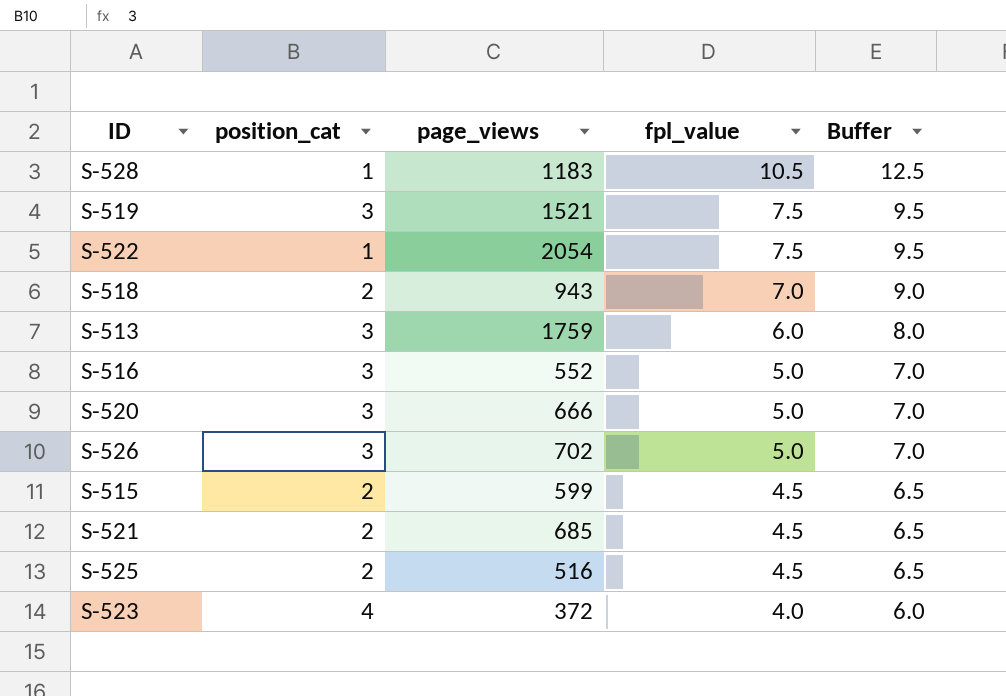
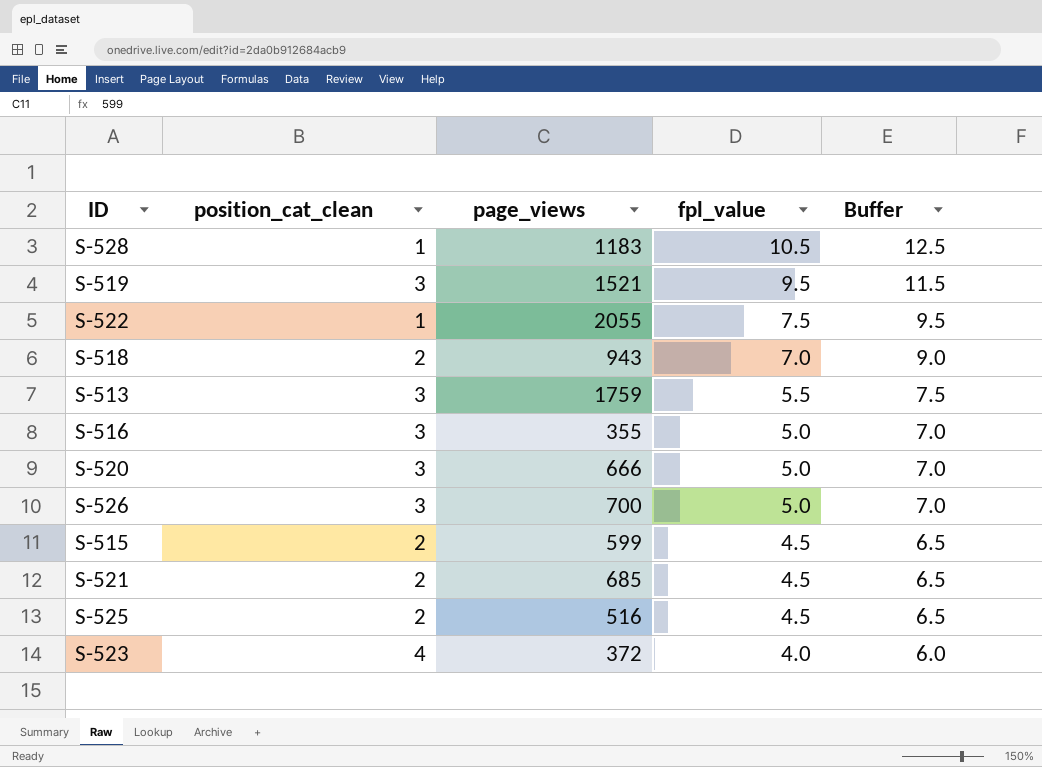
column name: position_cat -> position_cat_clean
S-519 | fpl_value: 7.5 -> 9.5
S-519 | Buffer: 9.5 -> 11.5
S-522 | page_views: 2054 -> 2055
S-513 | fpl_value: 6.0 -> 5.5
S-513 | Buffer: 8.0 -> 7.5
S-516 | page_views: 552 -> 355
S-526 | page_views: 702 -> 700

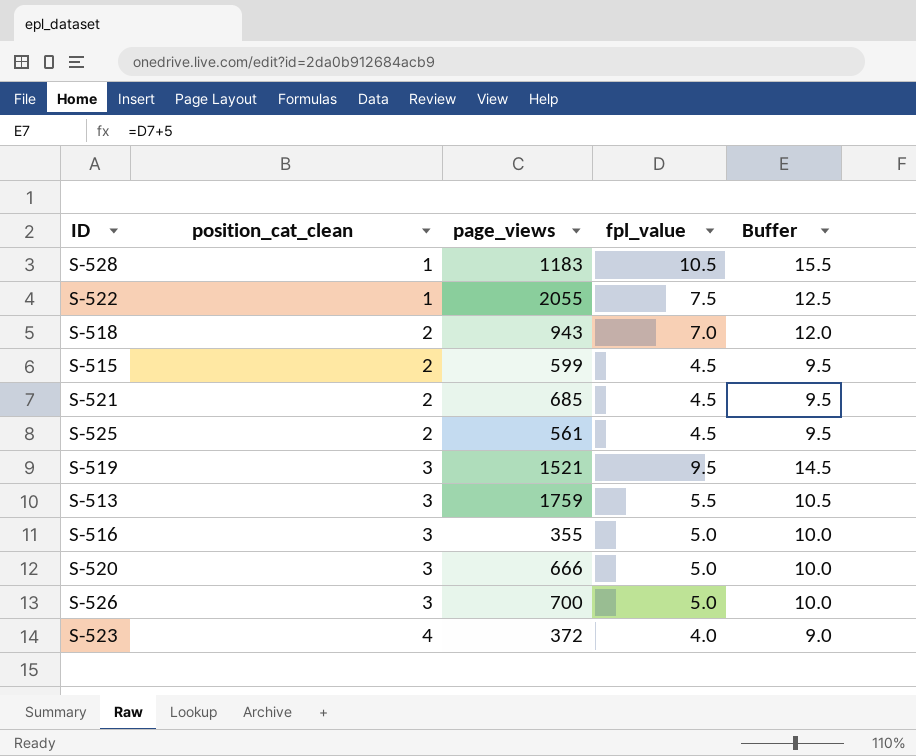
row order: fpl_value descending -> position_cat_clean ascending
column Buffer | formula: [fpl_value] + 2 -> [fpl_value] + 5
S-525 | page_views: 516 -> 561

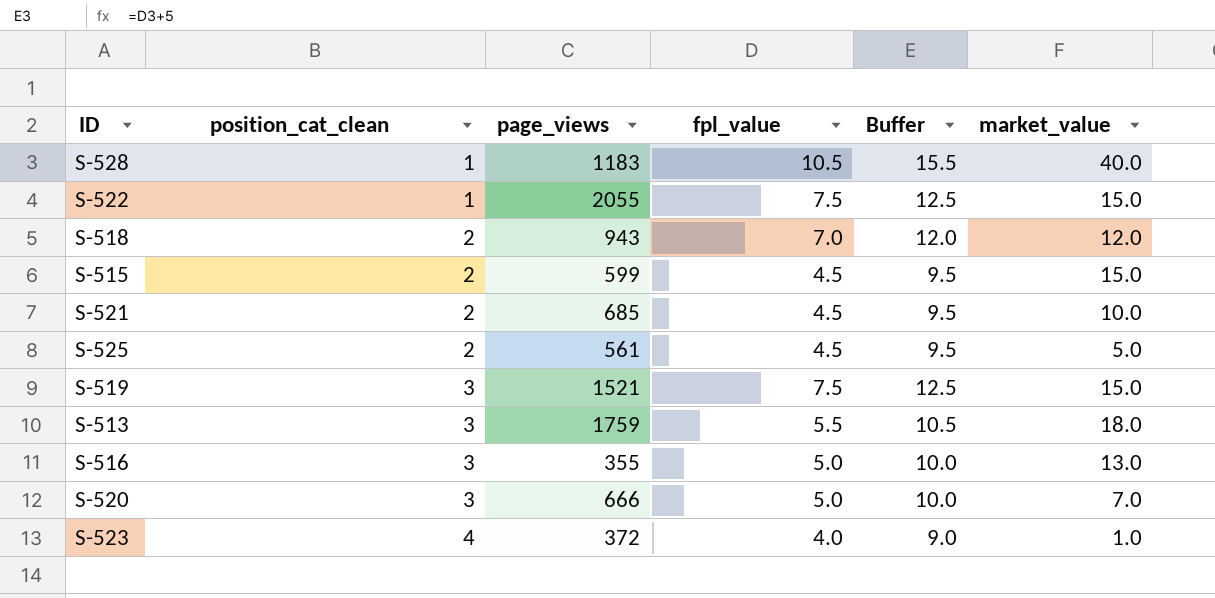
column market_value | position: none -> 6
row S-526: 3 | 700 | 5.0 | 10.0 -> none
S-519 | fpl_value: 9.5 -> 7.5
S-519 | Buffer: 14.5 -> 12.5

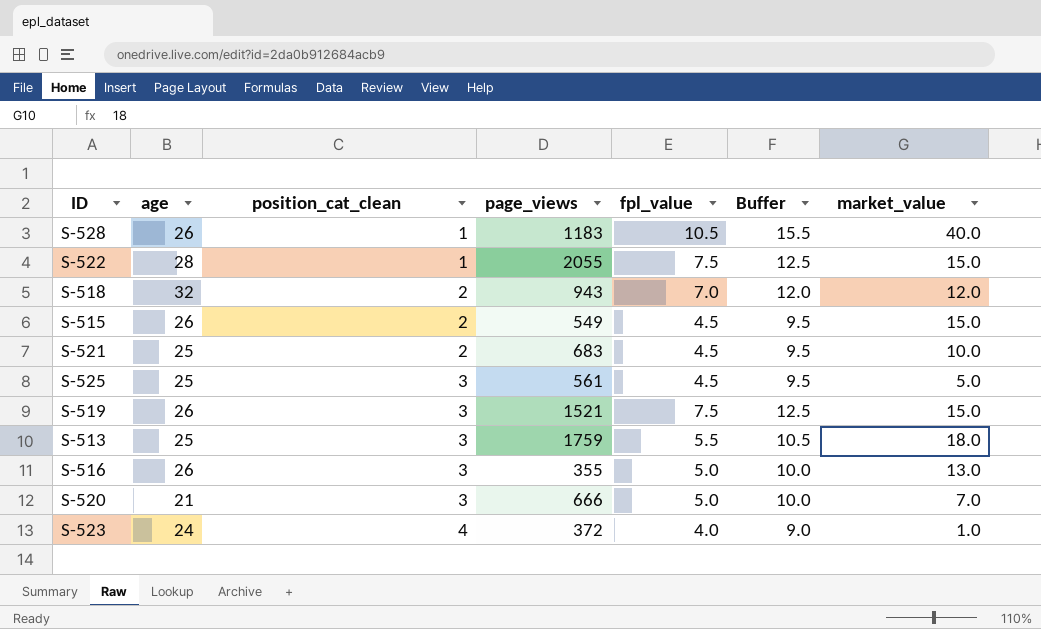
column age | position: none -> 2
S-515 | page_views: 599 -> 549
S-521 | page_views: 685 -> 683
S-525 | position_cat_clean: 2 -> 3

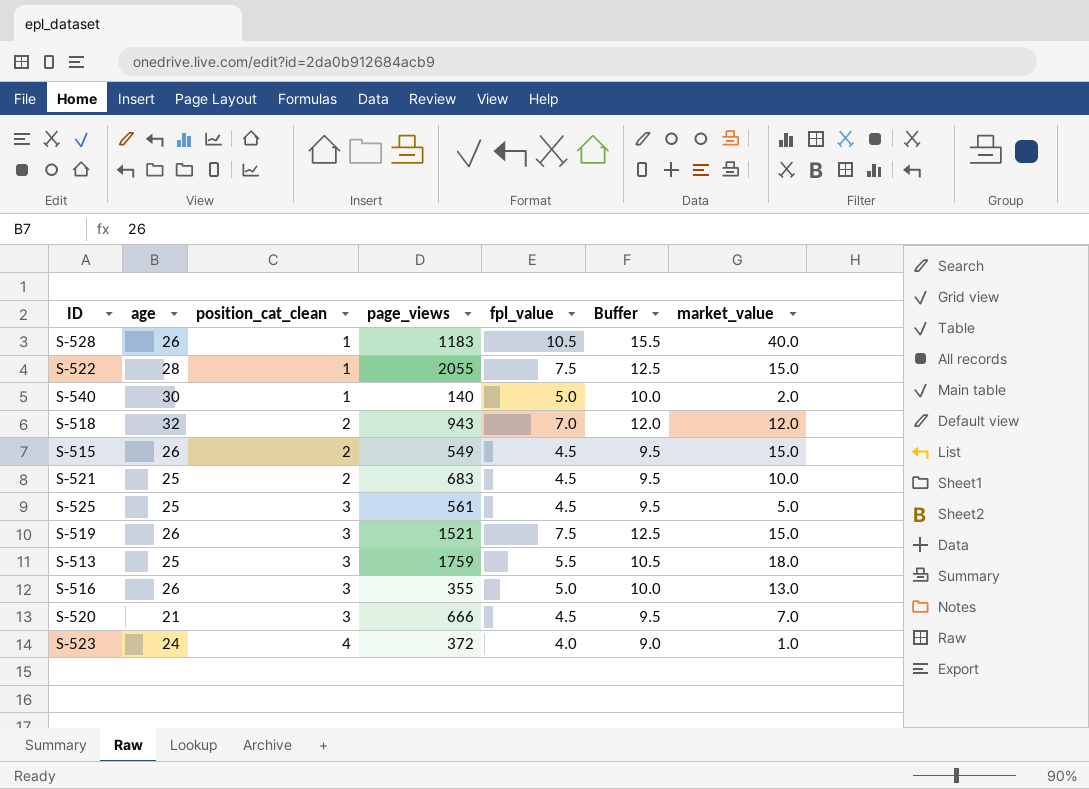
row S-540: none -> 30 | 1 | 140 | 5.0 | 10.0 | 2.0
S-520 | fpl_value: 5.0 -> 4.5
S-520 | Buffer: 10.0 -> 9.5

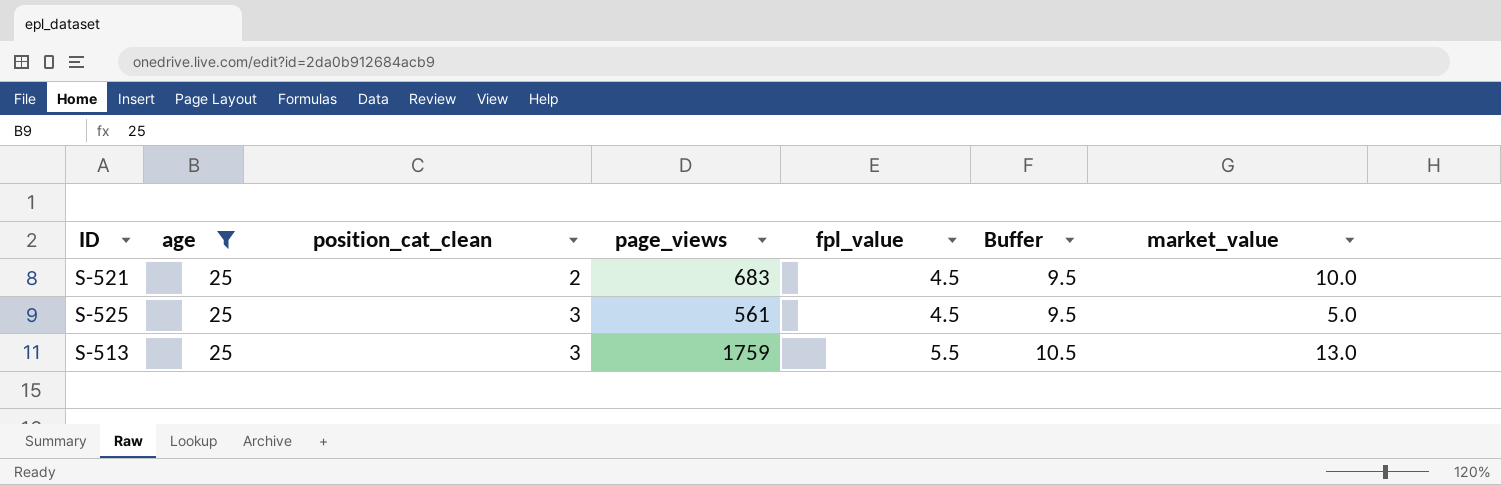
filter: none -> age = 25
S-513 | market_value: 18.0 -> 13.0

